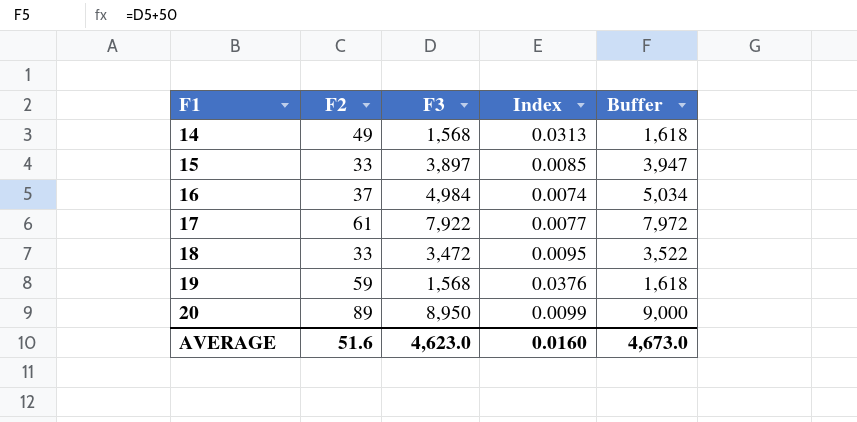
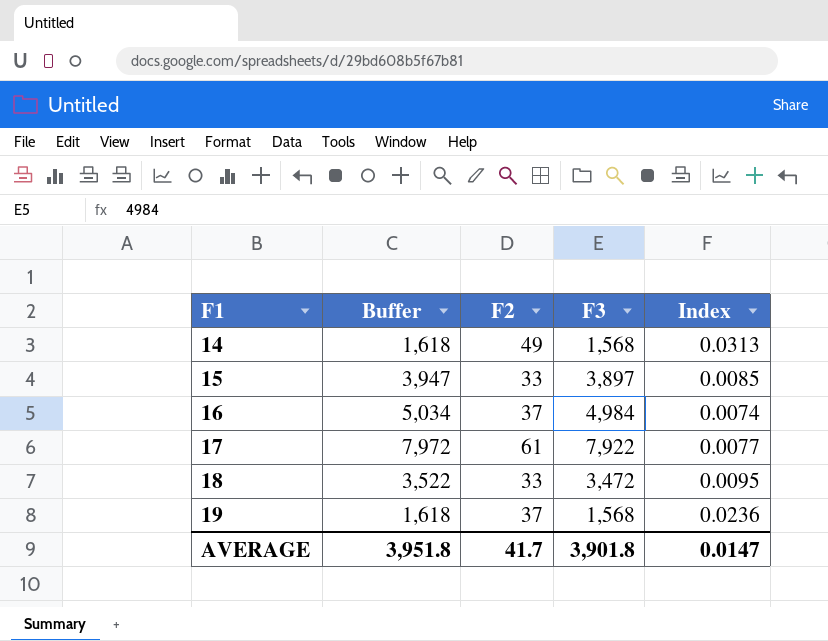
column Buffer | position: 5 -> 2
row 20: 89 | 8,950 | 0.0099 | 9,000 -> none
19 | F2: 59 -> 37
19 | Index: 0.0376 -> 0.0236
AVERAGE | Buffer: 4,673.0 -> 3,951.8
AVERAGE | F2: 51.6 -> 41.7
AVERAGE | F3: 4,623.0 -> 3,901.8
AVERAGE | Index: 0.0160 -> 0.0147

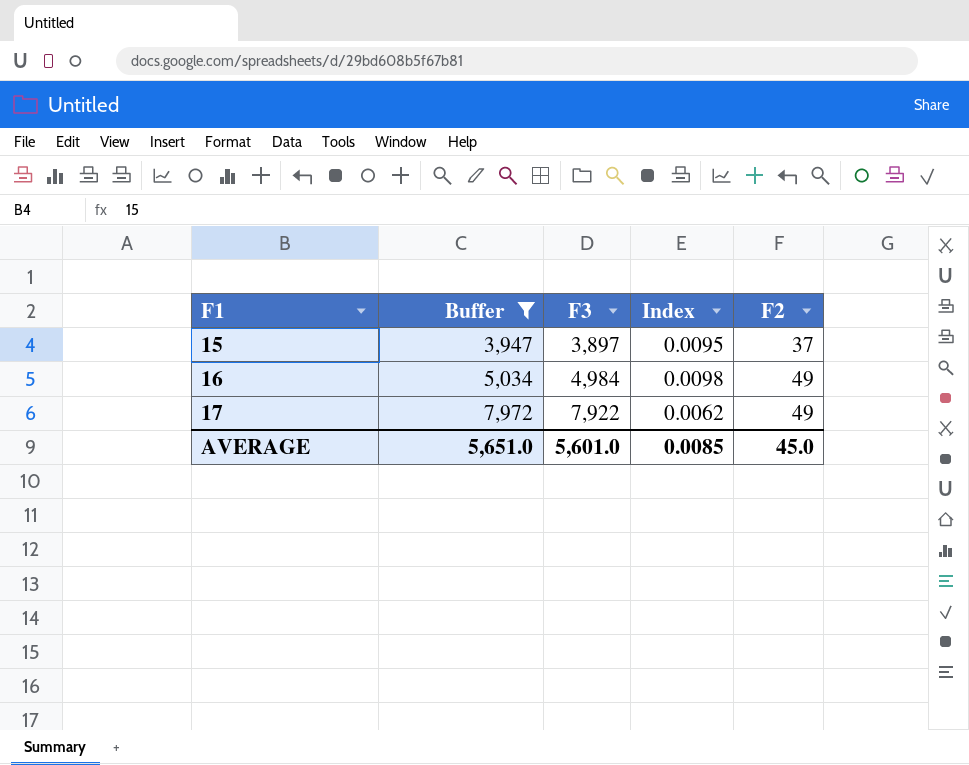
filter: none -> Buffer >= 3,947
column F2 | position: 3 -> 5
15 | Index: 0.0085 -> 0.0095
15 | F2: 33 -> 37
16 | Index: 0.0074 -> 0.0098
16 | F2: 37 -> 49
17 | Index: 0.0077 -> 0.0062
17 | F2: 61 -> 49
AVERAGE | Buffer: 3,951.8 -> 5,651.0
AVERAGE | F3: 3,901.8 -> 5,601.0
AVERAGE | Index: 0.0147 -> 0.0085
AVERAGE | F2: 41.7 -> 45.0

